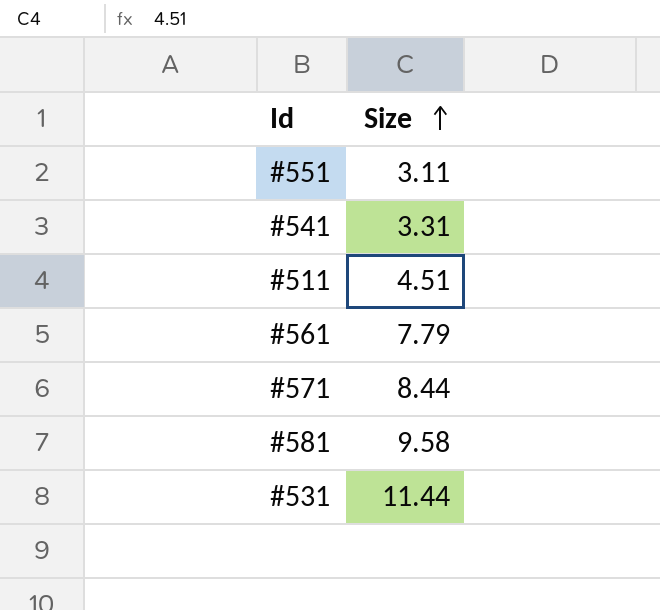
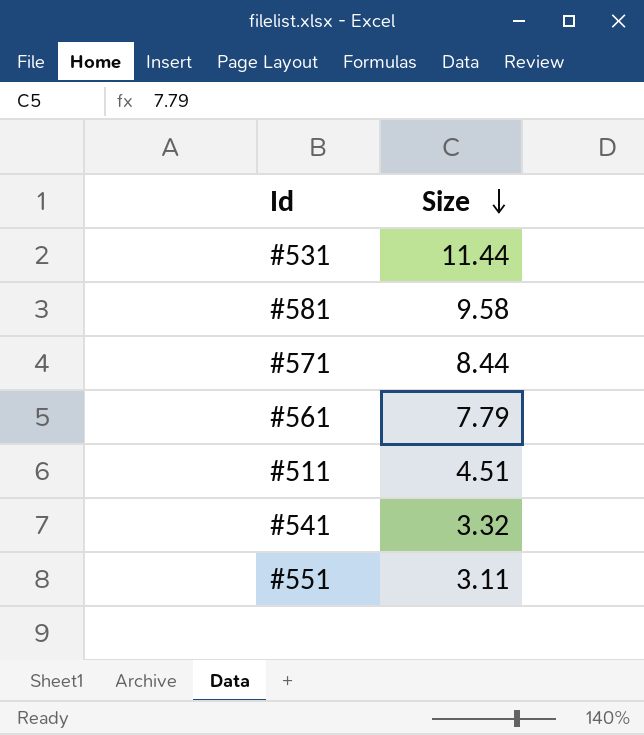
row order: Size ascending -> Size descending
#541 | Size: 3.31 -> 3.32

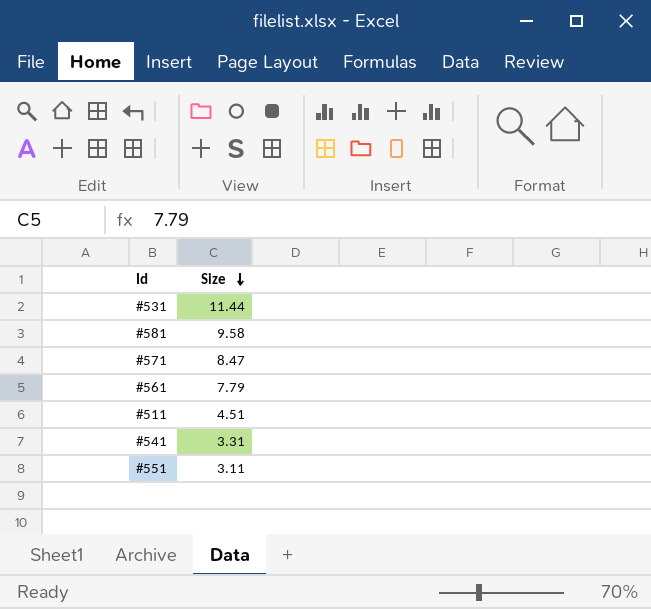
#571 | Size: 8.44 -> 8.47
#541 | Size: 3.32 -> 3.31

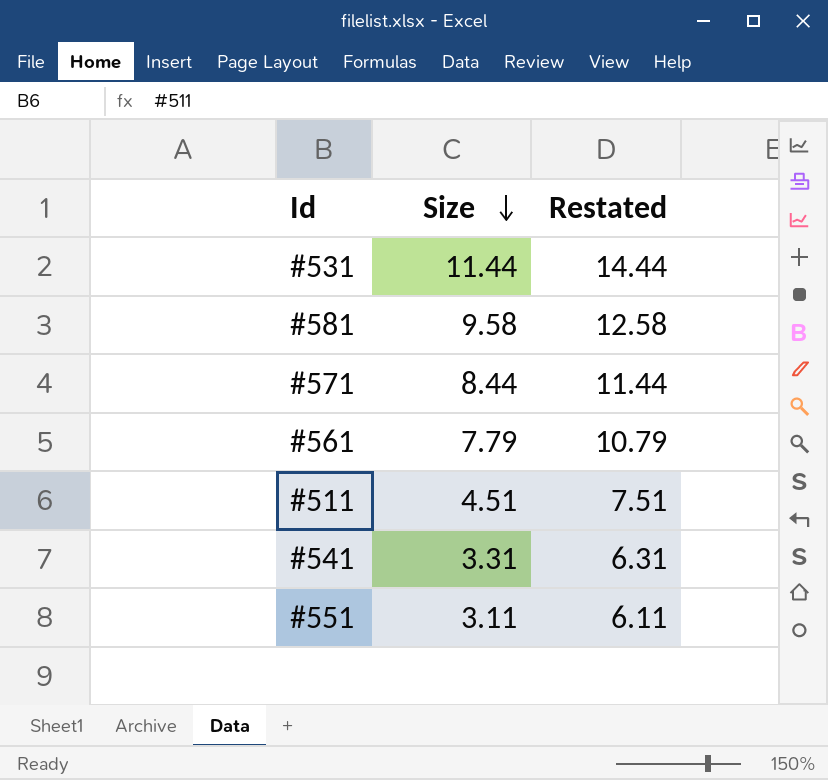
column Restated | formula: none -> [Size] + 3
#571 | Size: 8.47 -> 8.44

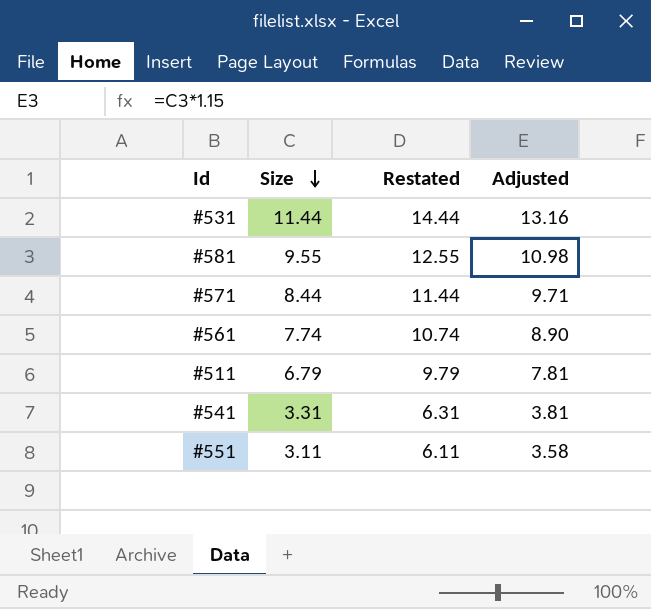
column Adjusted | formula: none -> [Size] * 1.15
#581 | Size: 9.58 -> 9.55
#581 | Restated: 12.58 -> 12.55
#561 | Size: 7.79 -> 7.74
#561 | Restated: 10.79 -> 10.74
#511 | Size: 4.51 -> 6.79
#511 | Restated: 7.51 -> 9.79

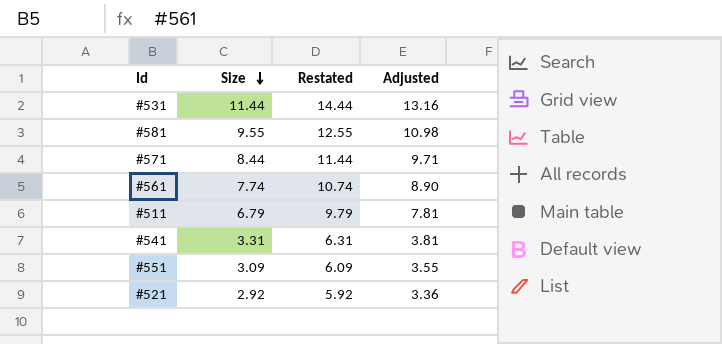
#551 | Size: 3.11 -> 3.09
#551 | Restated: 6.11 -> 6.09
#551 | Adjusted: 3.58 -> 3.55
row #521: none -> 2.92 | 5.92 | 3.36

